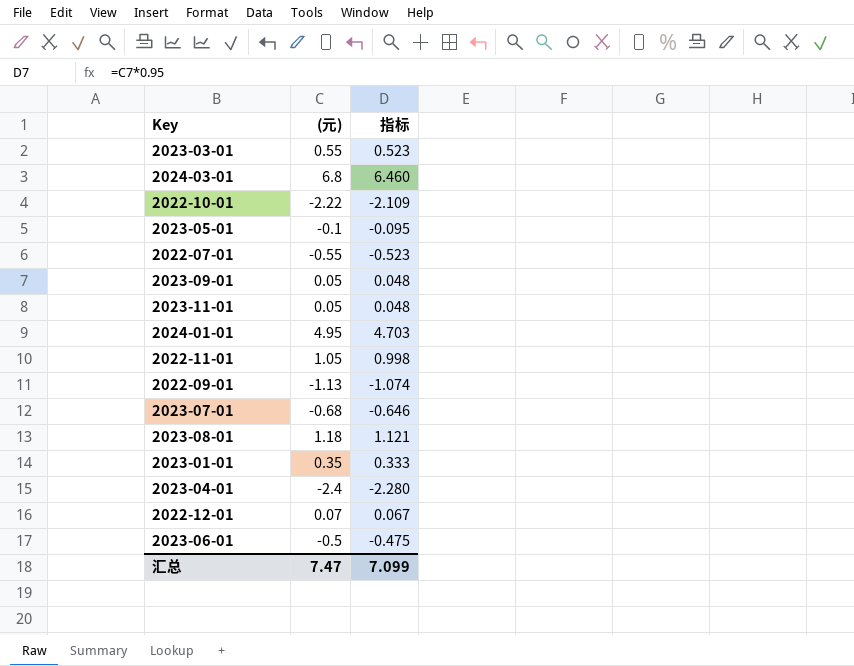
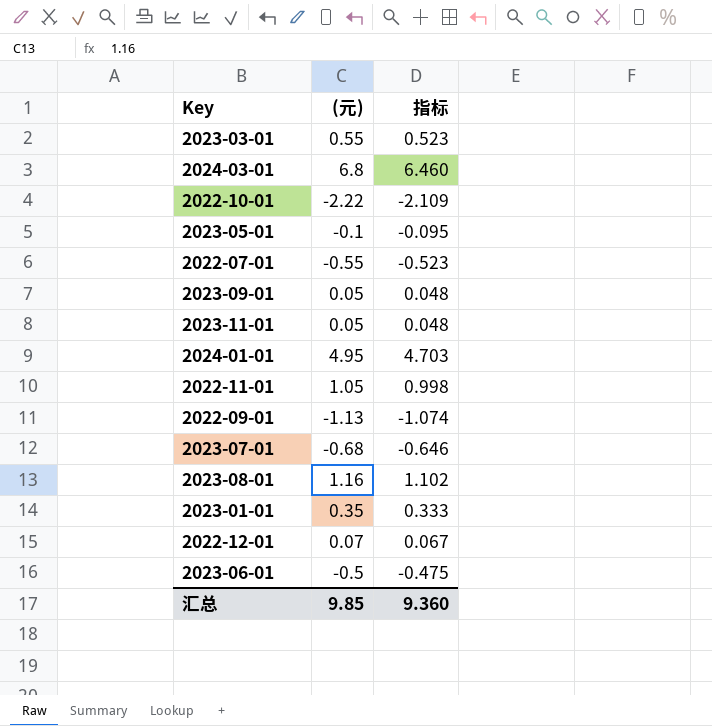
row 2023-04-01: -2.4 | -2.280 -> none
2023-08-01 | (元): 1.18 -> 1.16
2023-08-01 | 指标: 1.121 -> 1.102
汇总 | (元): 7.47 -> 9.85
汇总 | 指标: 7.099 -> 9.360

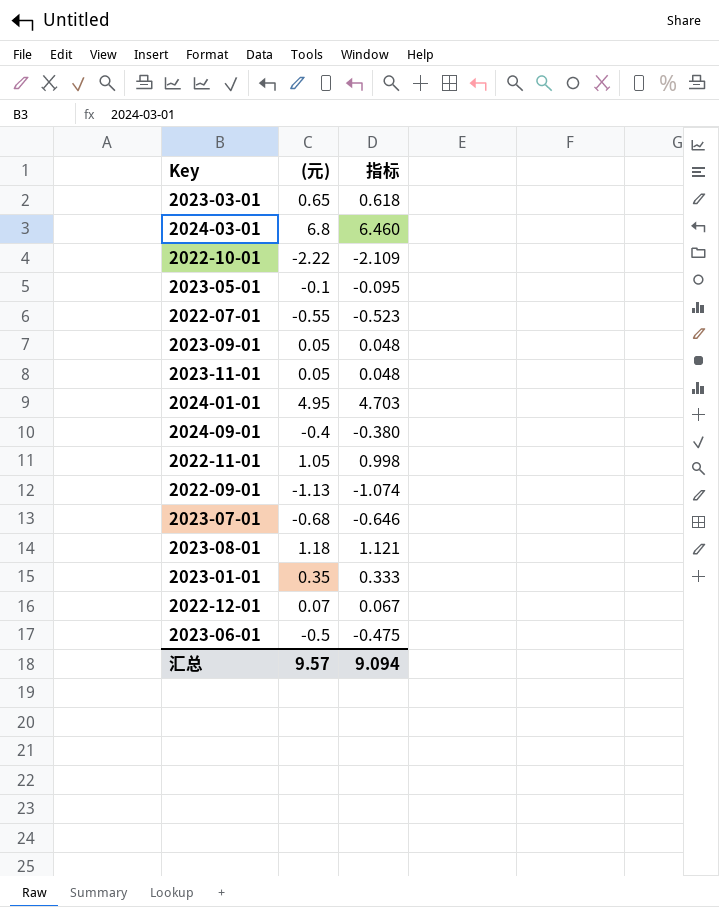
2023-03-01 | (元): 0.55 -> 0.65
2023-03-01 | 指标: 0.523 -> 0.618
row 2024-09-01: none -> -0.4 | -0.380
2023-08-01 | (元): 1.16 -> 1.18
2023-08-01 | 指标: 1.102 -> 1.121
汇总 | (元): 9.85 -> 9.57
汇总 | 指标: 9.360 -> 9.094

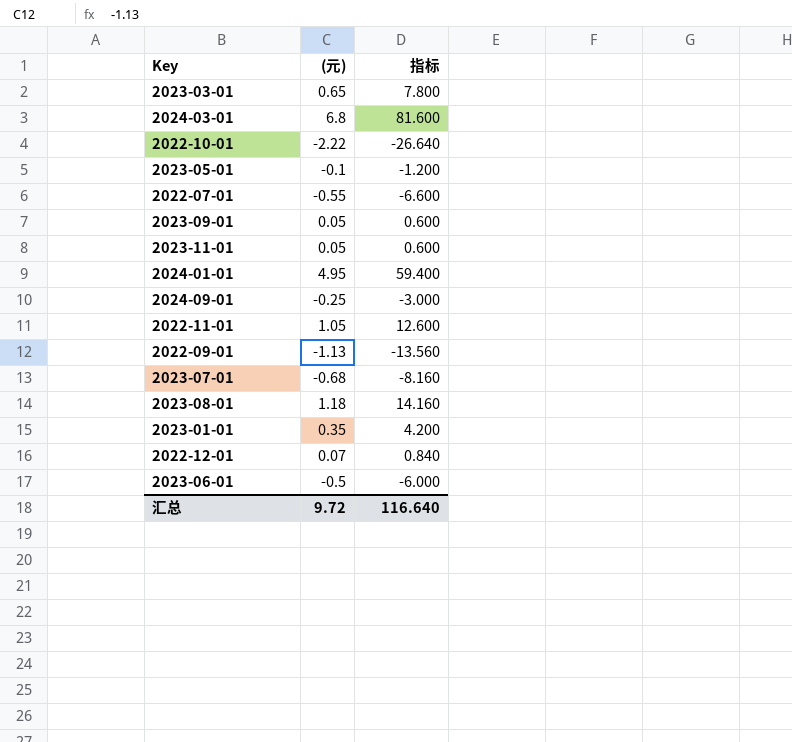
column 指标 | formula: [(元)] * 0.95 -> [(元)] * 12
2024-09-01 | (元): -0.4 -> -0.25
汇总 | (元): 9.57 -> 9.72
汇总 | 指标: 9.094 -> 116.640

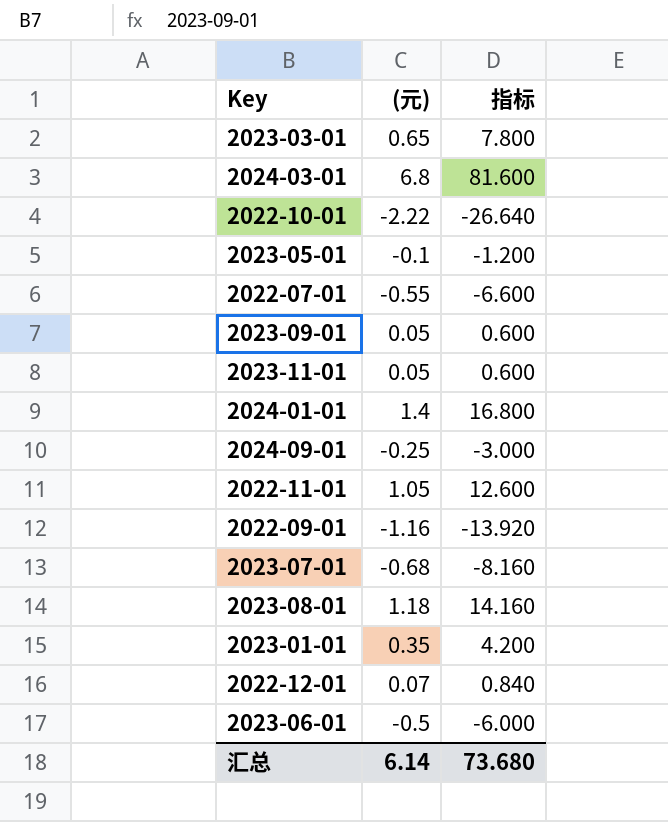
2024-01-01 | (元): 4.95 -> 1.4
2024-01-01 | 指标: 59.400 -> 16.800
2022-09-01 | (元): -1.13 -> -1.16
2022-09-01 | 指标: -13.560 -> -13.920
汇总 | (元): 9.72 -> 6.14
汇总 | 指标: 116.640 -> 73.680

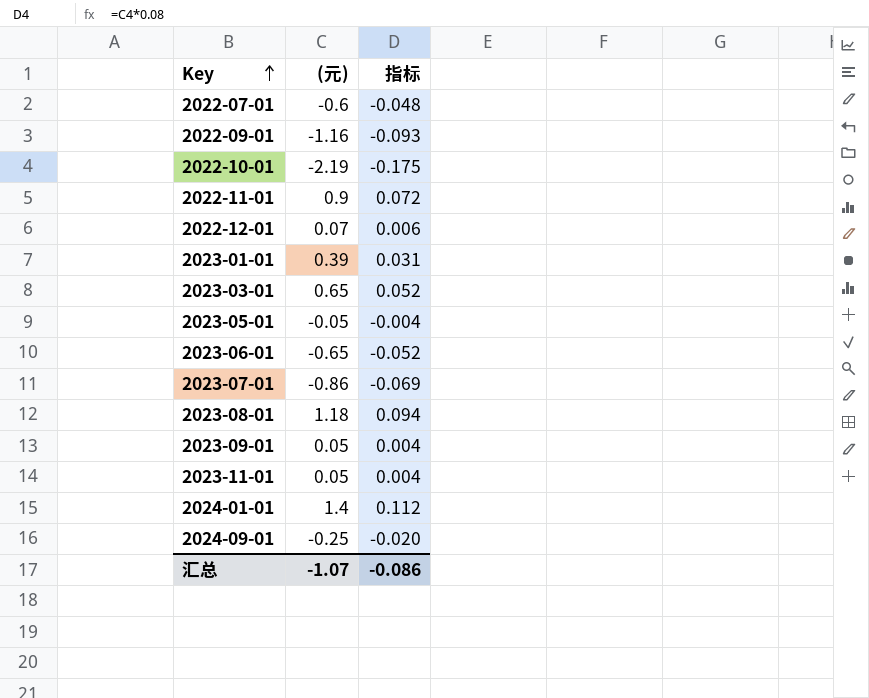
row order: none -> Key ascending
column 指标 | formula: [(元)] * 12 -> [(元)] * 0.08
row 2024-03-01: 6.8 | 81.600 -> none
2022-07-01 | (元): -0.55 -> -0.6
2022-10-01 | (元): -2.22 -> -2.19
2022-11-01 | (元): 1.05 -> 0.9
2023-01-01 | (元): 0.35 -> 0.39
2023-05-01 | (元): -0.1 -> -0.05
2023-06-01 | (元): -0.5 -> -0.65
2023-07-01 | (元): -0.68 -> -0.86
汇总 | (元): 6.14 -> -1.07
汇总 | 指标: 73.680 -> -0.086

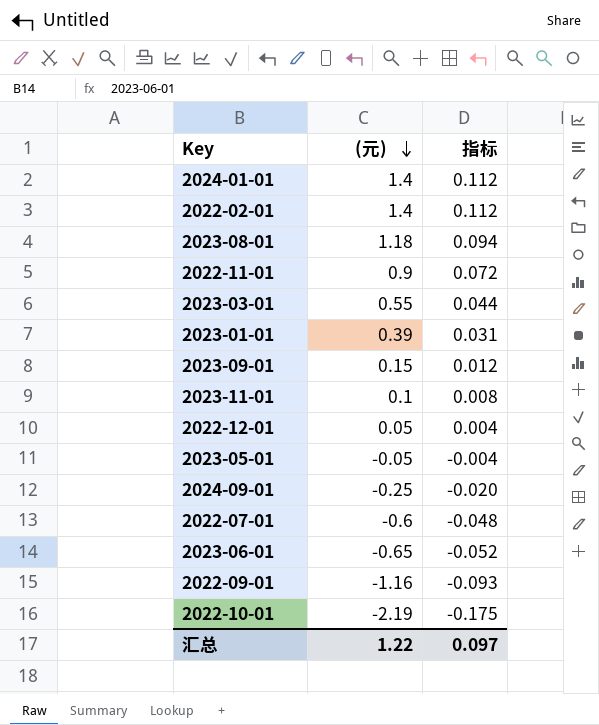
row order: Key ascending -> (元) descending
row 2023-07-01: -0.86 | -0.069 -> none
row 2022-02-01: none -> 1.4 | 0.112
2023-03-01 | (元): 0.65 -> 0.55
2023-03-01 | 指标: 0.052 -> 0.044
2023-09-01 | (元): 0.05 -> 0.15
2023-09-01 | 指标: 0.004 -> 0.012
2023-11-01 | (元): 0.05 -> 0.1
2023-11-01 | 指标: 0.004 -> 0.008
2022-12-01 | (元): 0.07 -> 0.05
2022-12-01 | 指标: 0.006 -> 0.004
汇总 | (元): -1.07 -> 1.22
汇总 | 指标: -0.086 -> 0.097

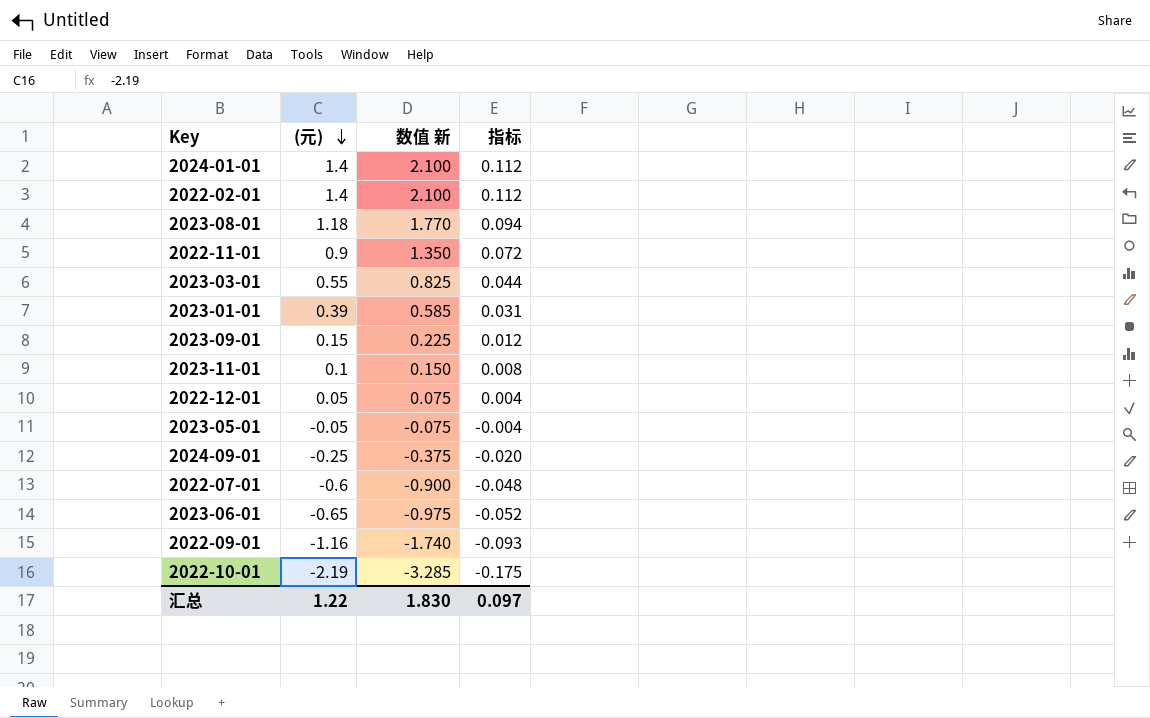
column 数值 新 | formula: none -> [(元)] * 1.5

